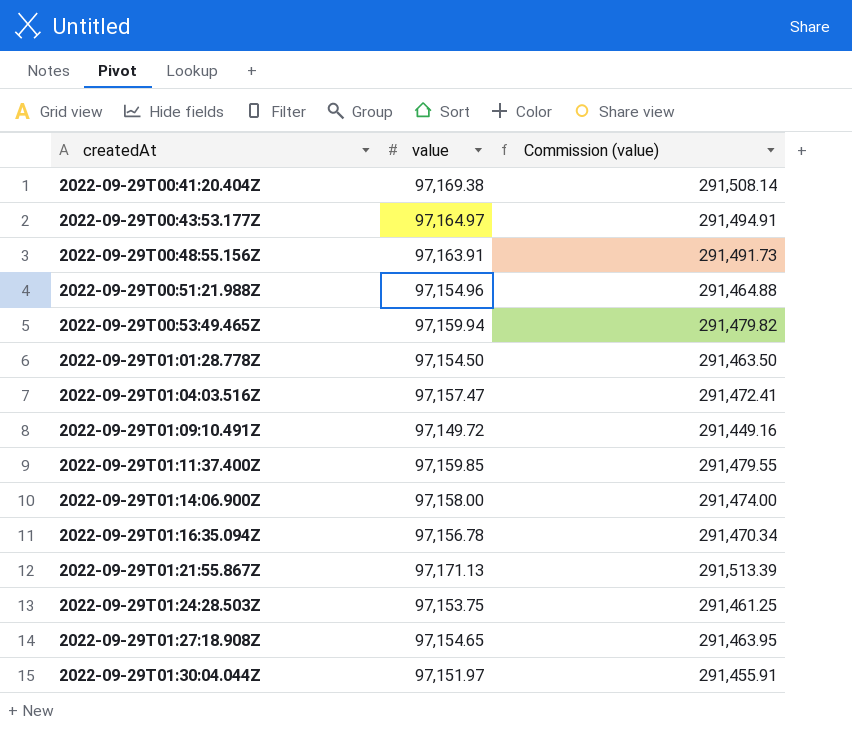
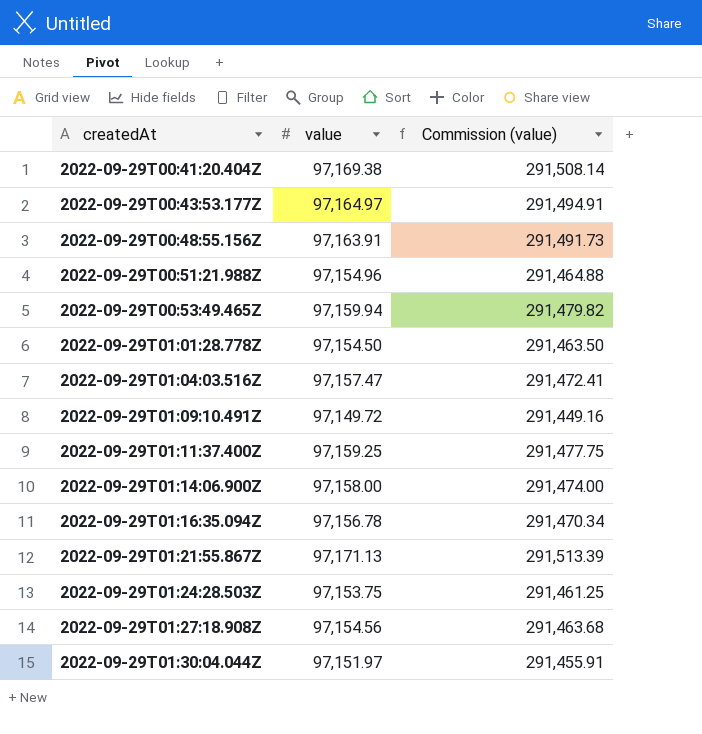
2022-09-29T01:11:37.400Z | value: 97,159.85 -> 97,159.25
2022-09-29T01:11:37.400Z | Commission (value): 291,479.55 -> 291,477.75
2022-09-29T01:27:18.908Z | value: 97,154.65 -> 97,154.56
2022-09-29T01:27:18.908Z | Commission (value): 291,463.95 -> 291,463.68

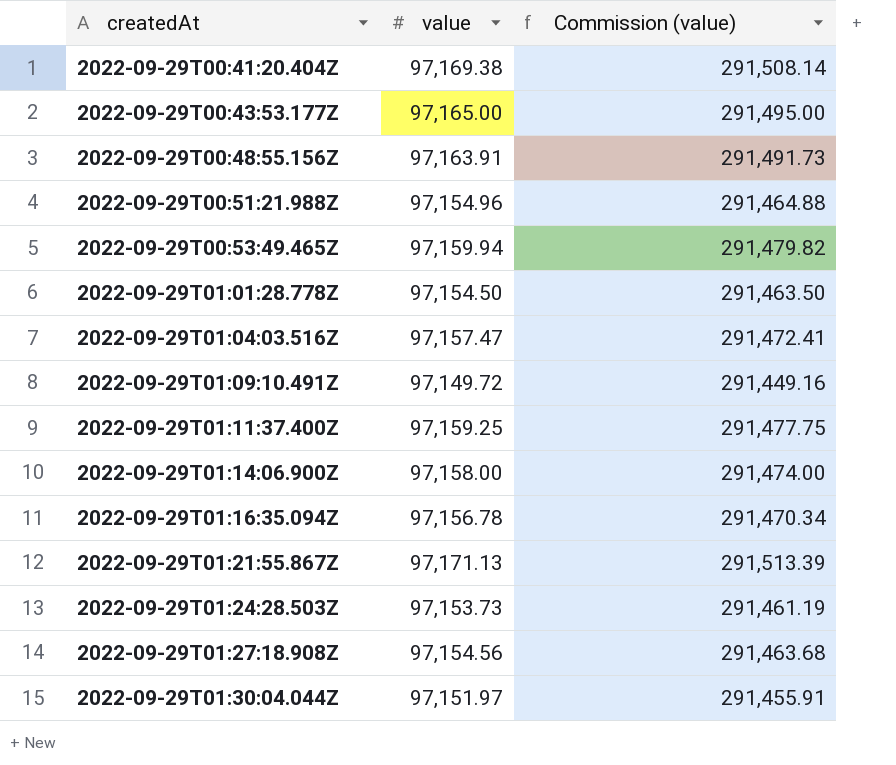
2022-09-29T00:43:53.177Z | value: 97,164.97 -> 97,165.00
2022-09-29T00:43:53.177Z | Commission (value): 291,494.91 -> 291,495.00
2022-09-29T01:24:28.503Z | value: 97,153.75 -> 97,153.73
2022-09-29T01:24:28.503Z | Commission (value): 291,461.25 -> 291,461.19

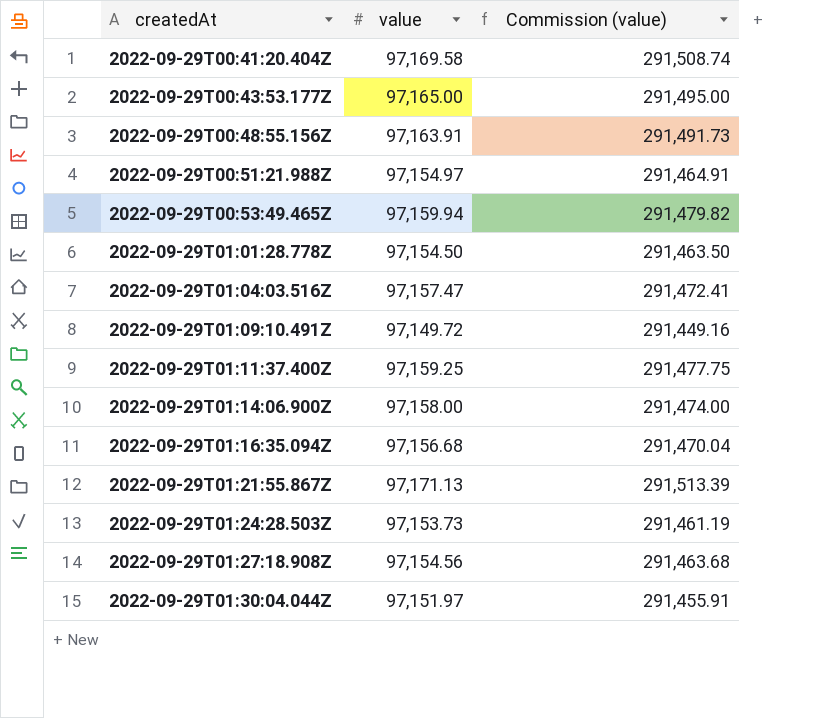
2022-09-29T00:41:20.404Z | value: 97,169.38 -> 97,169.58
2022-09-29T00:41:20.404Z | Commission (value): 291,508.14 -> 291,508.74
2022-09-29T00:51:21.988Z | value: 97,154.96 -> 97,154.97
2022-09-29T00:51:21.988Z | Commission (value): 291,464.88 -> 291,464.91
2022-09-29T01:16:35.094Z | value: 97,156.78 -> 97,156.68
2022-09-29T01:16:35.094Z | Commission (value): 291,470.34 -> 291,470.04

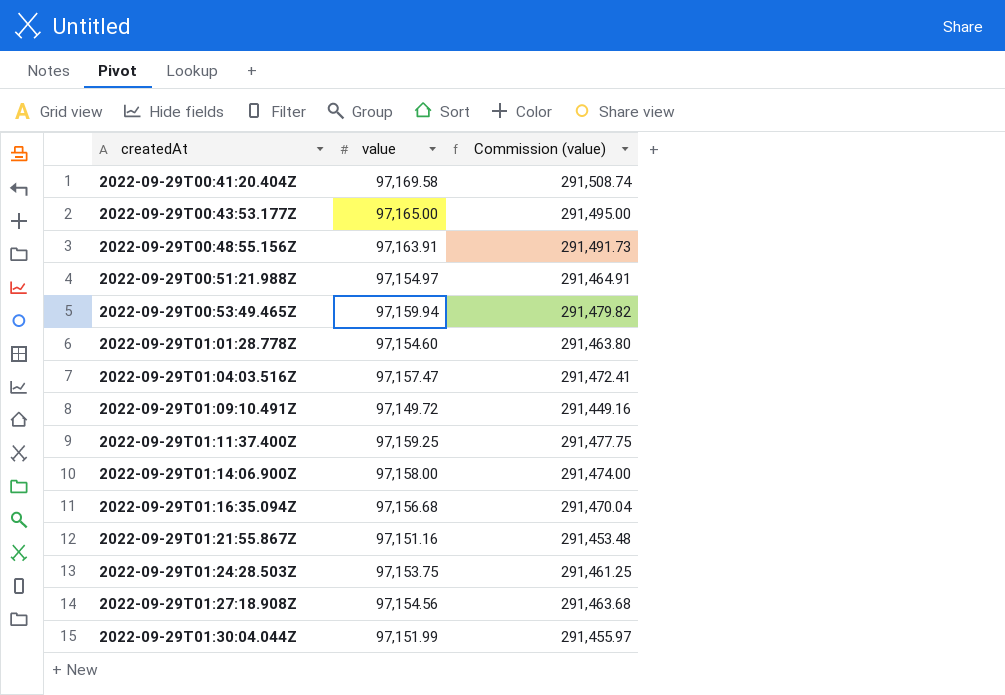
2022-09-29T01:01:28.778Z | value: 97,154.50 -> 97,154.60
2022-09-29T01:01:28.778Z | Commission (value): 291,463.50 -> 291,463.80
2022-09-29T01:21:55.867Z | value: 97,171.13 -> 97,151.16
2022-09-29T01:21:55.867Z | Commission (value): 291,513.39 -> 291,453.48
2022-09-29T01:24:28.503Z | value: 97,153.73 -> 97,153.75
2022-09-29T01:24:28.503Z | Commission (value): 291,461.19 -> 291,461.25
2022-09-29T01:30:04.044Z | value: 97,151.97 -> 97,151.99
2022-09-29T01:30:04.044Z | Commission (value): 291,455.91 -> 291,455.97

